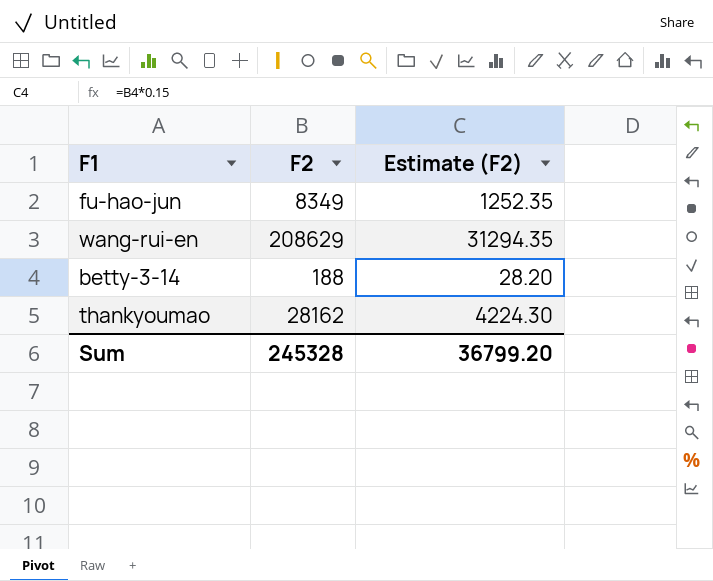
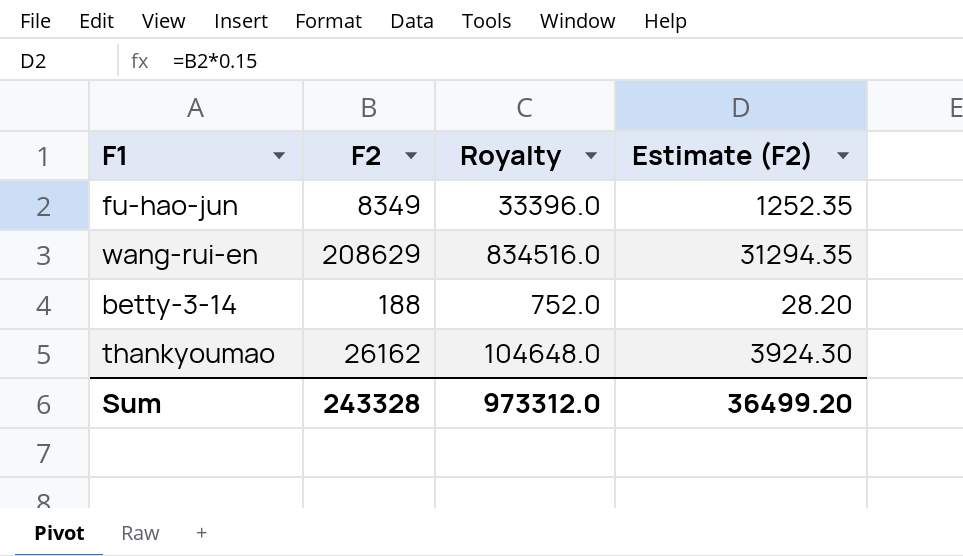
column Royalty | formula: none -> [F2] * 4
thankyoumao | F2: 28162 -> 26162
thankyoumao | Estimate (F2): 4224.30 -> 3924.30
Sum | F2: 245328 -> 243328
Sum | Estimate (F2): 36799.20 -> 36499.20

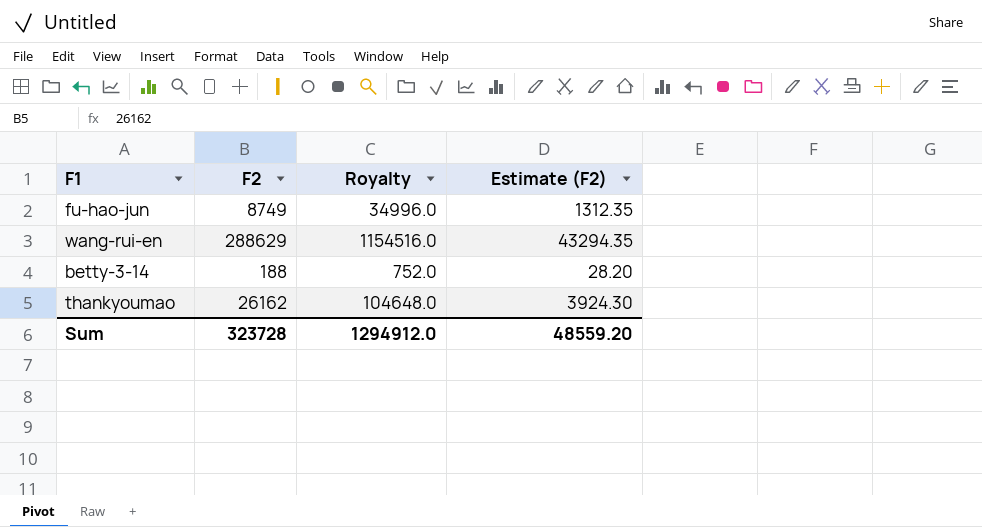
fu-hao-jun | F2: 8349 -> 8749
fu-hao-jun | Royalty: 33396.0 -> 34996.0
fu-hao-jun | Estimate (F2): 1252.35 -> 1312.35
wang-rui-en | F2: 208629 -> 288629
wang-rui-en | Royalty: 834516.0 -> 1154516.0
wang-rui-en | Estimate (F2): 31294.35 -> 43294.35
Sum | F2: 243328 -> 323728
Sum | Royalty: 973312.0 -> 1294912.0
Sum | Estimate (F2): 36499.20 -> 48559.20

